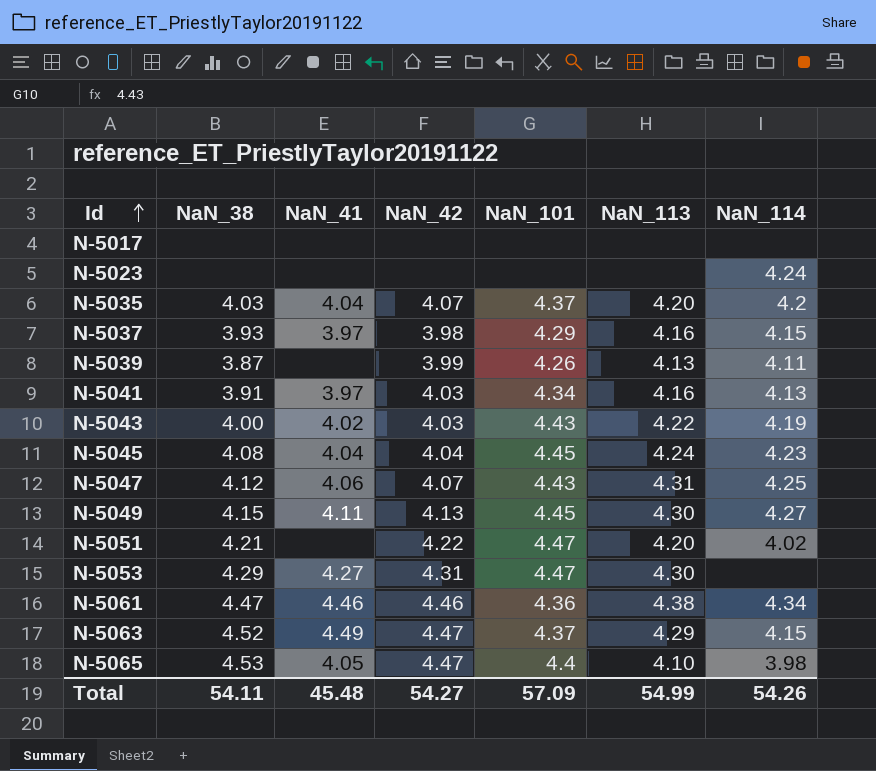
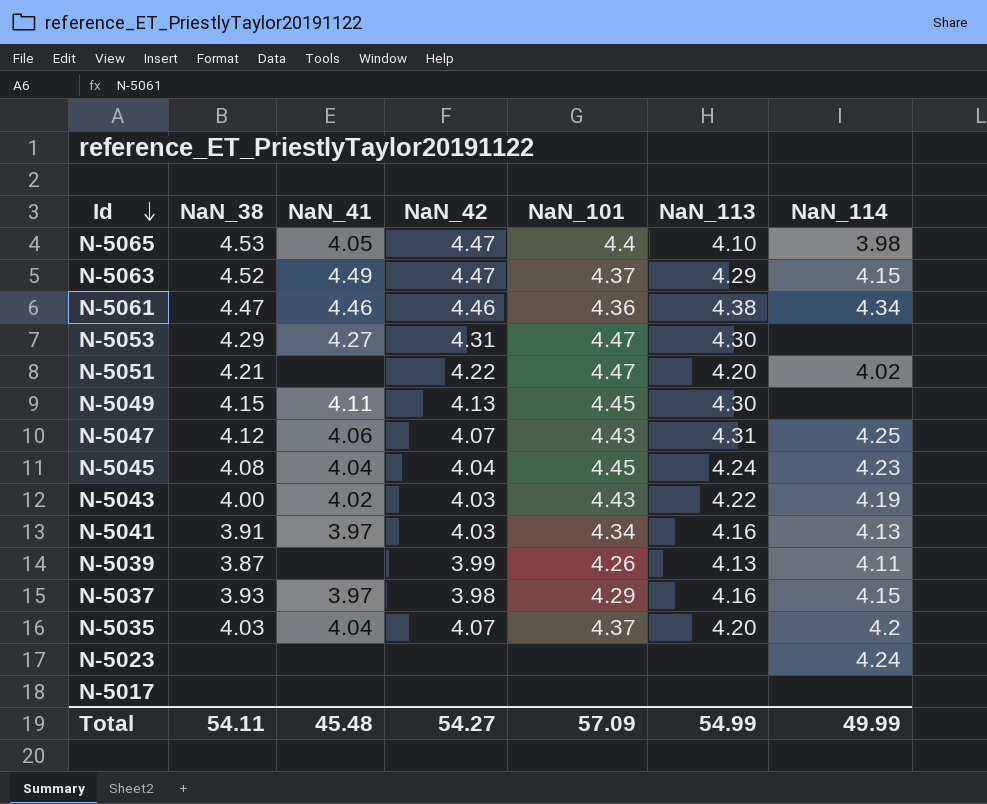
row order: Id ascending -> Id descending
N-5049 | NaN_114: 4.27 -> none
Total | NaN_114: 54.26 -> 49.99

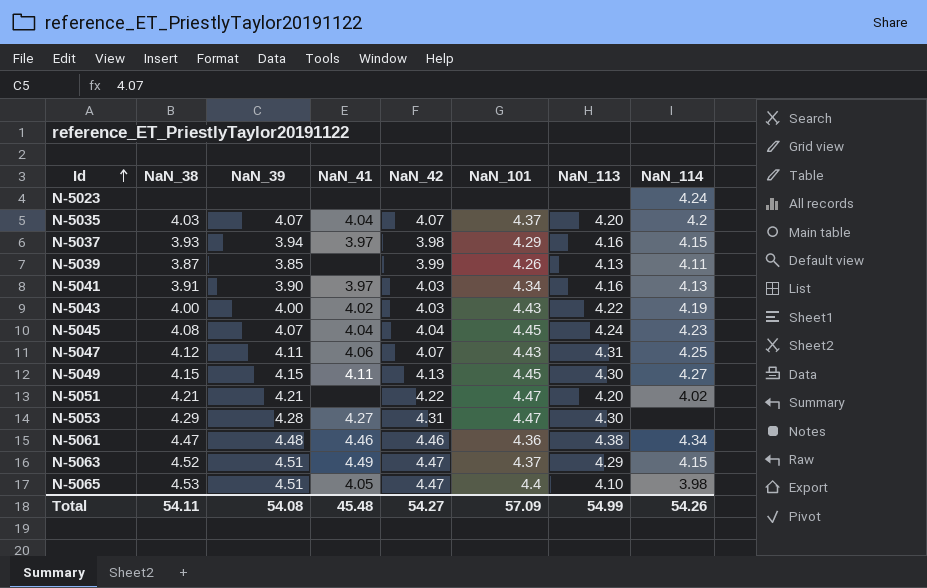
row order: Id descending -> Id ascending
column NaN_39 | position: none -> 3
row N-5017: none | none | none | none | none | none -> none
N-5049 | NaN_114: none -> 4.27
Total | NaN_114: 49.99 -> 54.26

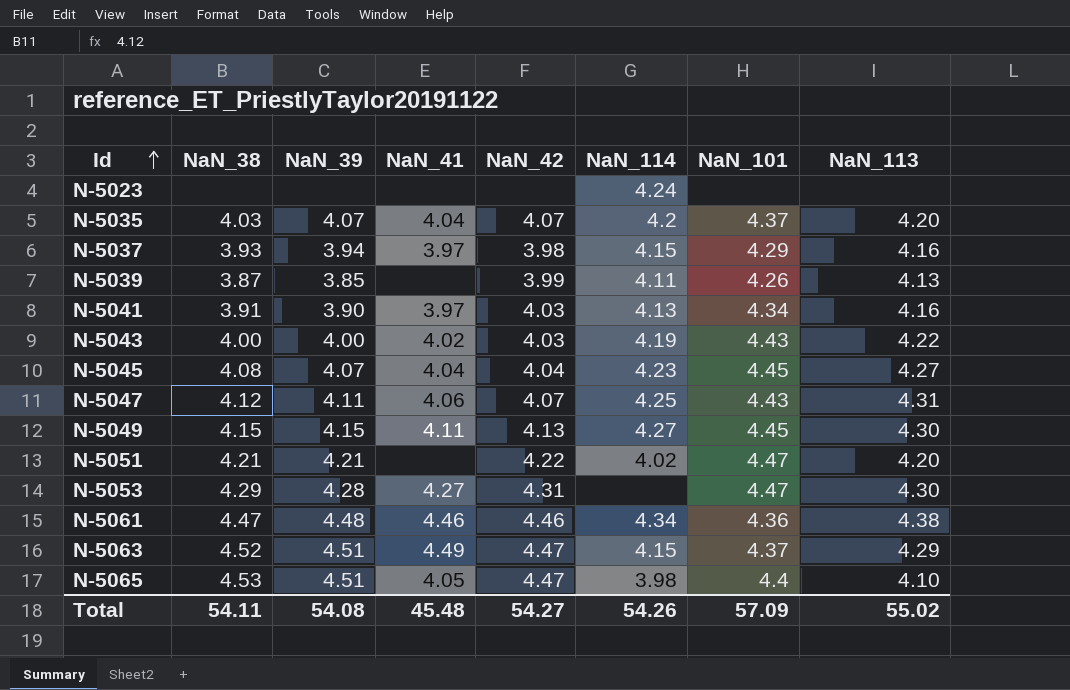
column NaN_114 | position: 8 -> 6
N-5045 | NaN_113: 4.24 -> 4.27
Total | NaN_113: 54.99 -> 55.02

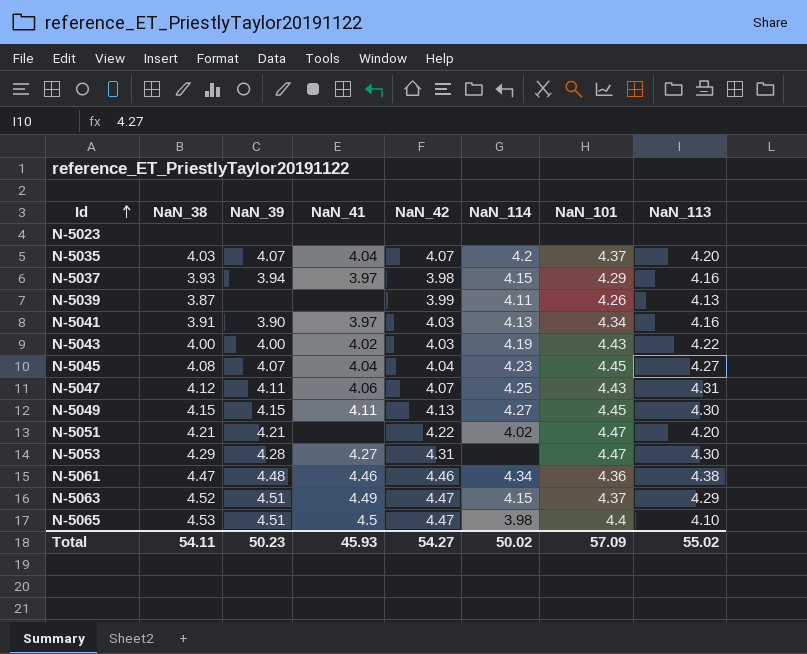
N-5023 | NaN_114: 4.24 -> none
N-5039 | NaN_39: 3.85 -> none
N-5065 | NaN_41: 4.05 -> 4.5
Total | NaN_39: 54.08 -> 50.23
Total | NaN_41: 45.48 -> 45.93
Total | NaN_114: 54.26 -> 50.02

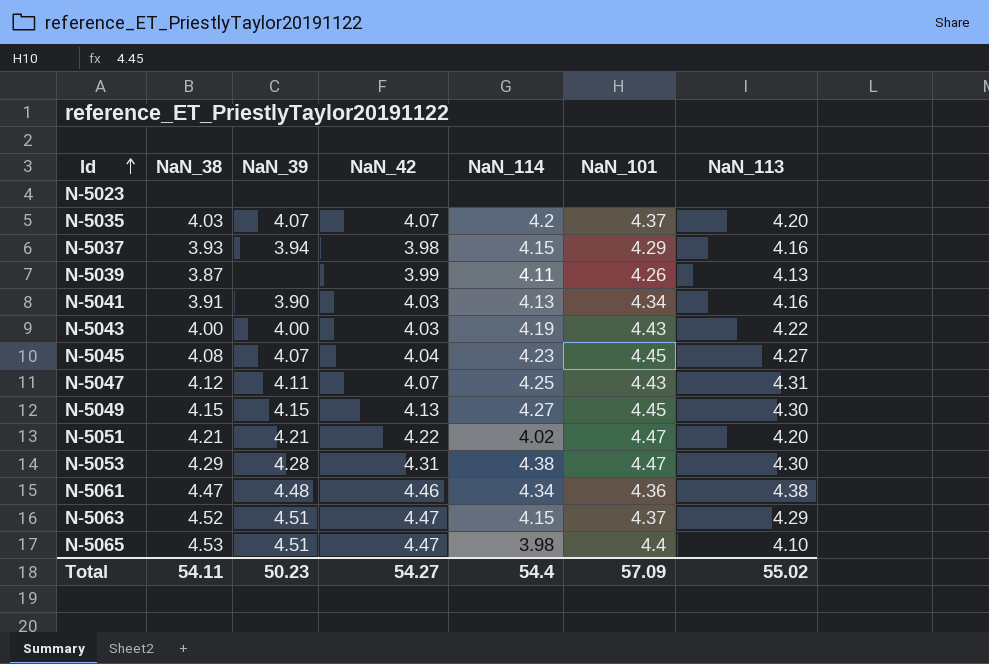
column NaN_41 | position: 4 -> none
N-5053 | NaN_114: none -> 4.38
Total | NaN_114: 50.02 -> 54.4

